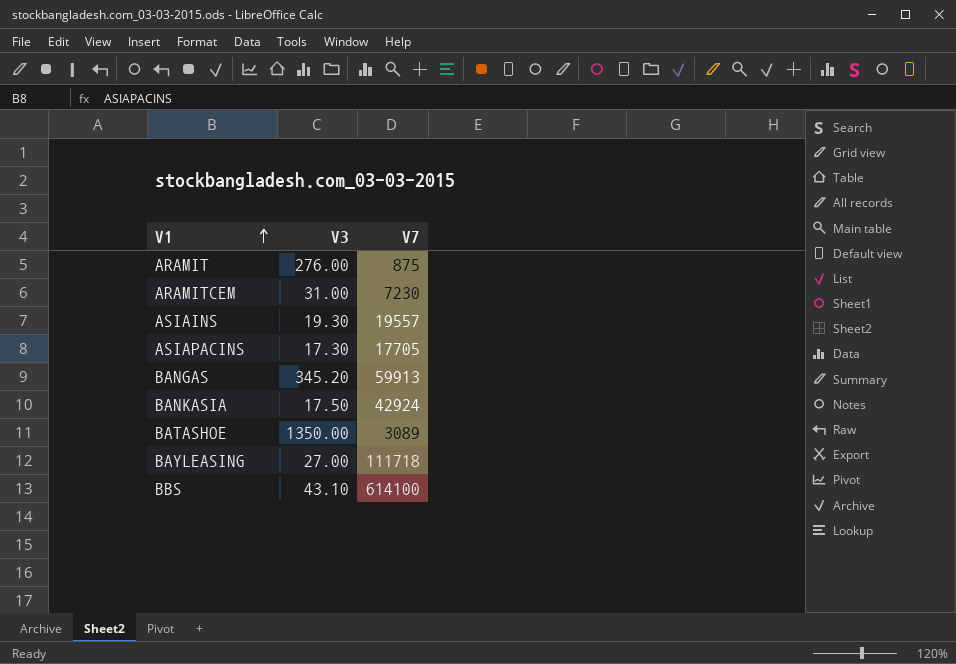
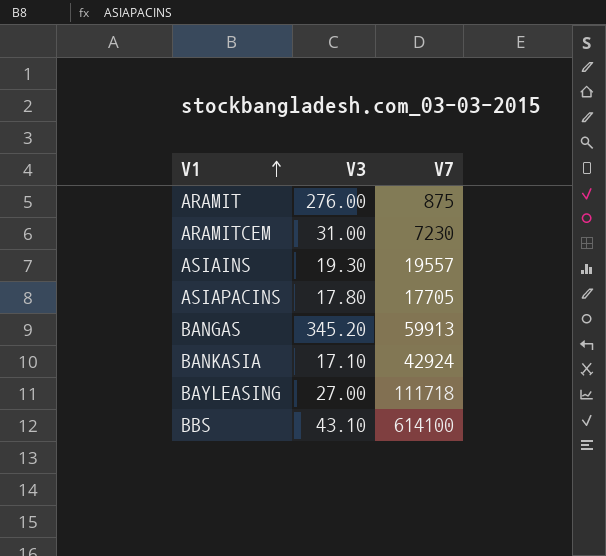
row BATASHOE: 1350.00 | 3089 -> none
ASIAPACINS | V3: 17.30 -> 17.80
BANKASIA | V3: 17.50 -> 17.10

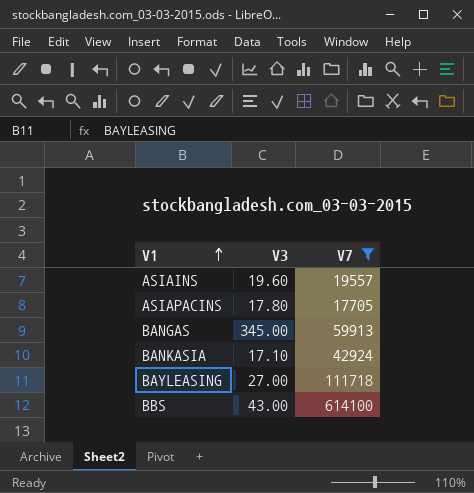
filter: none -> V7 >= 17705
ASIAINS | V3: 19.30 -> 19.60
BANGAS | V3: 345.20 -> 345.00
BBS | V3: 43.10 -> 43.00

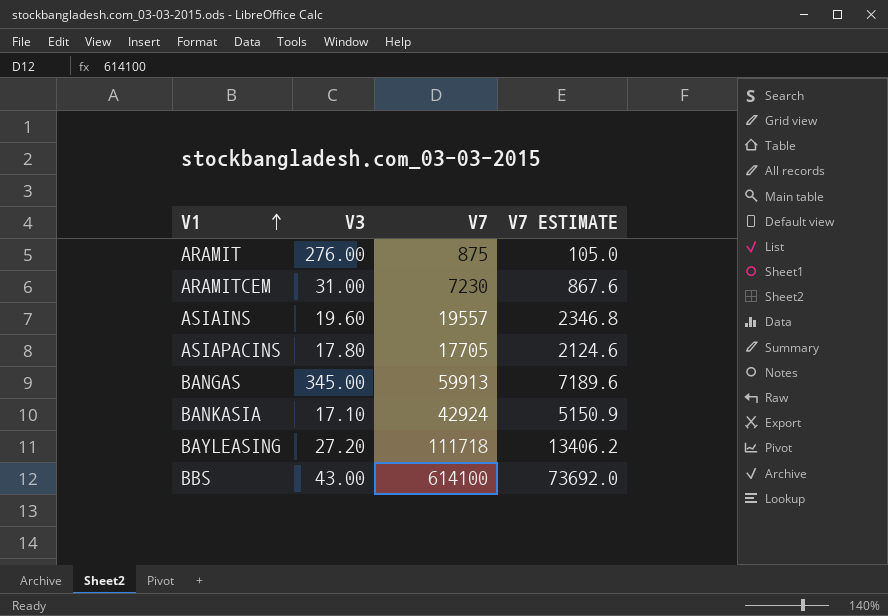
filter: V7 >= 17705 -> none
column V7 ESTIMATE | formula: none -> [V7] * 0.12
BAYLEASING | V3: 27.00 -> 27.20

